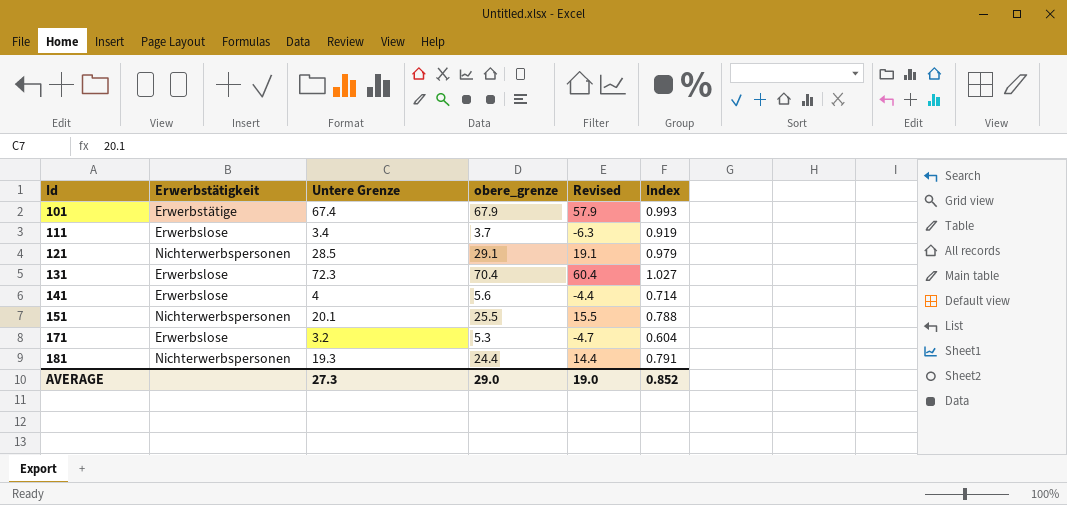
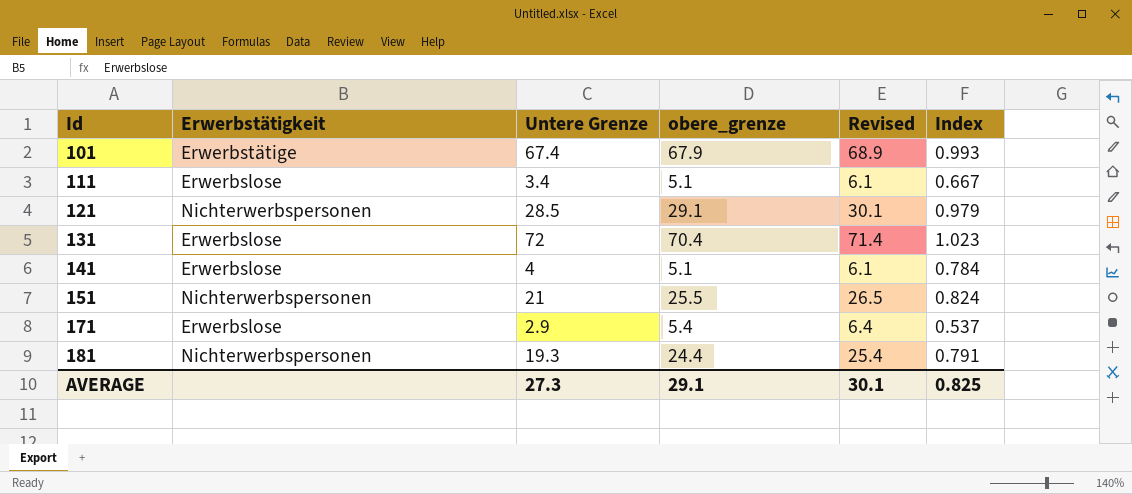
column Revised | formula: [obere_grenze] - 10 -> [obere_grenze] + 1
111 | obere_grenze: 3.7 -> 5.1
111 | Index: 0.919 -> 0.667
131 | Untere Grenze: 72.3 -> 72
131 | Index: 1.027 -> 1.023
141 | obere_grenze: 5.6 -> 5.1
141 | Index: 0.714 -> 0.784
151 | Untere Grenze: 20.1 -> 21
151 | Index: 0.788 -> 0.824
171 | Untere Grenze: 3.2 -> 2.9
171 | obere_grenze: 5.3 -> 5.4
171 | Index: 0.604 -> 0.537
AVERAGE | obere_grenze: 29.0 -> 29.1
AVERAGE | Revised: 19.0 -> 30.1
AVERAGE | Index: 0.852 -> 0.825

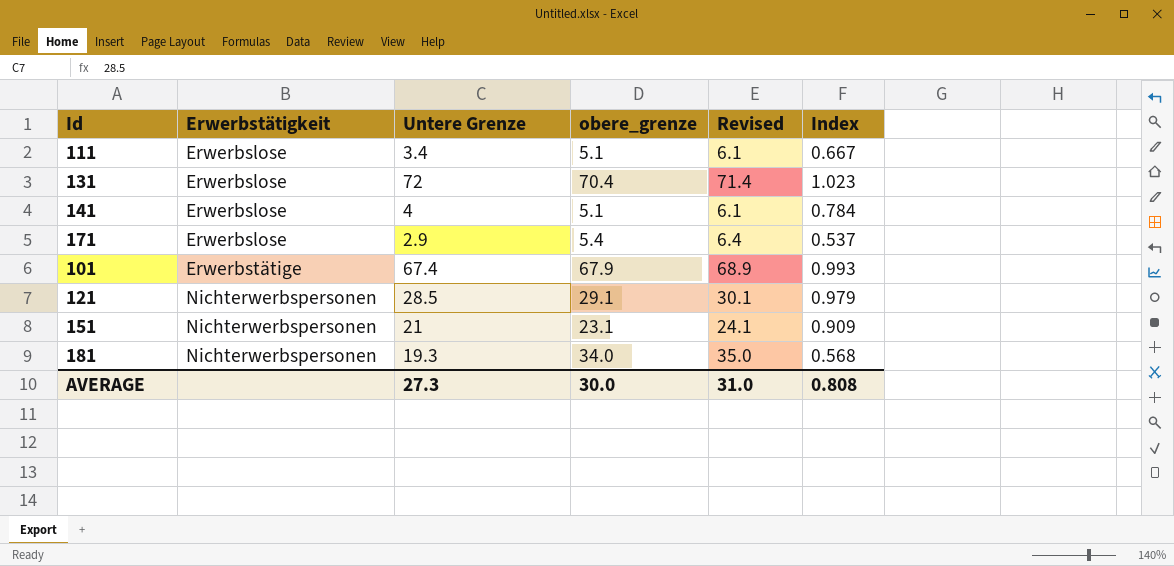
row order: Id ascending -> Erwerbstätigkeit ascending
151 | obere_grenze: 25.5 -> 23.1
151 | Revised: 26.5 -> 24.1
151 | Index: 0.824 -> 0.909
181 | obere_grenze: 24.4 -> 34.0
181 | Revised: 25.4 -> 35.0
181 | Index: 0.791 -> 0.568
AVERAGE | obere_grenze: 29.1 -> 30.0
AVERAGE | Revised: 30.1 -> 31.0
AVERAGE | Index: 0.825 -> 0.808

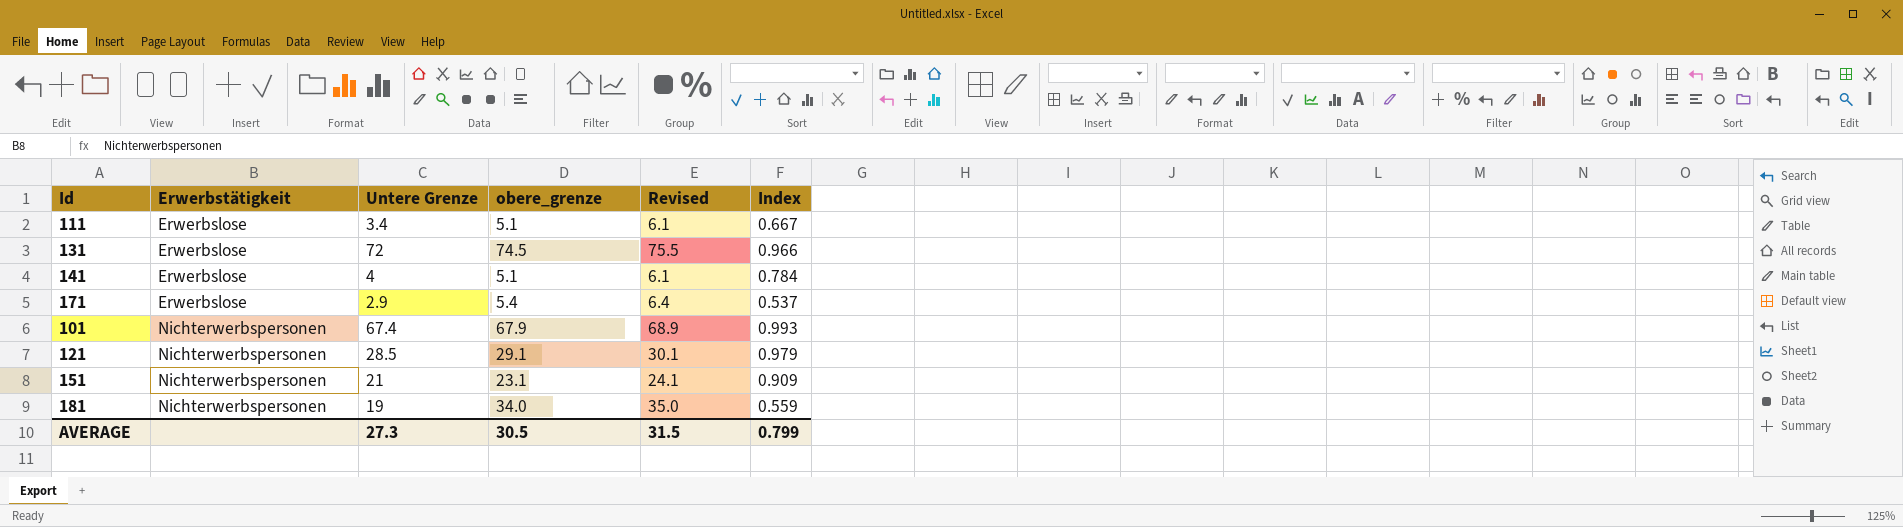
131 | obere_grenze: 70.4 -> 74.5
131 | Revised: 71.4 -> 75.5
131 | Index: 1.023 -> 0.966
101 | Erwerbstätigkeit: Erwerbstätige -> Nichterwerbspersonen
181 | Untere Grenze: 19.3 -> 19
181 | Index: 0.568 -> 0.559
AVERAGE | obere_grenze: 30.0 -> 30.5
AVERAGE | Revised: 31.0 -> 31.5
AVERAGE | Index: 0.808 -> 0.799

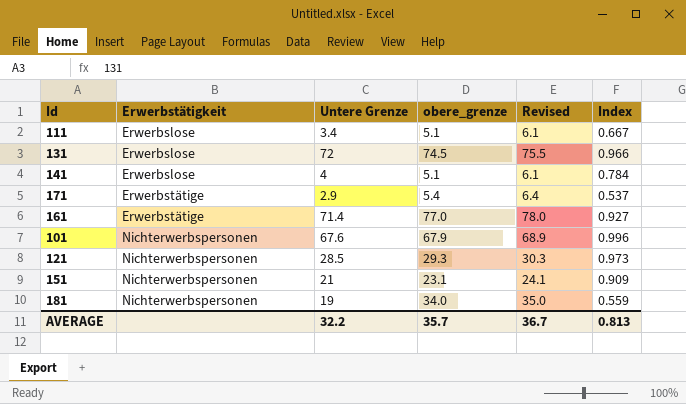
171 | Erwerbstätigkeit: Erwerbslose -> Erwerbstätige
row 161: none -> Erwerbstätige | 71.4 | 77.0 | 78.0 | 0.927
101 | Untere Grenze: 67.4 -> 67.6
101 | Index: 0.993 -> 0.996
121 | obere_grenze: 29.1 -> 29.3
121 | Revised: 30.1 -> 30.3
121 | Index: 0.979 -> 0.973
AVERAGE | Untere Grenze: 27.3 -> 32.2
AVERAGE | obere_grenze: 30.5 -> 35.7
AVERAGE | Revised: 31.5 -> 36.7
AVERAGE | Index: 0.799 -> 0.813

